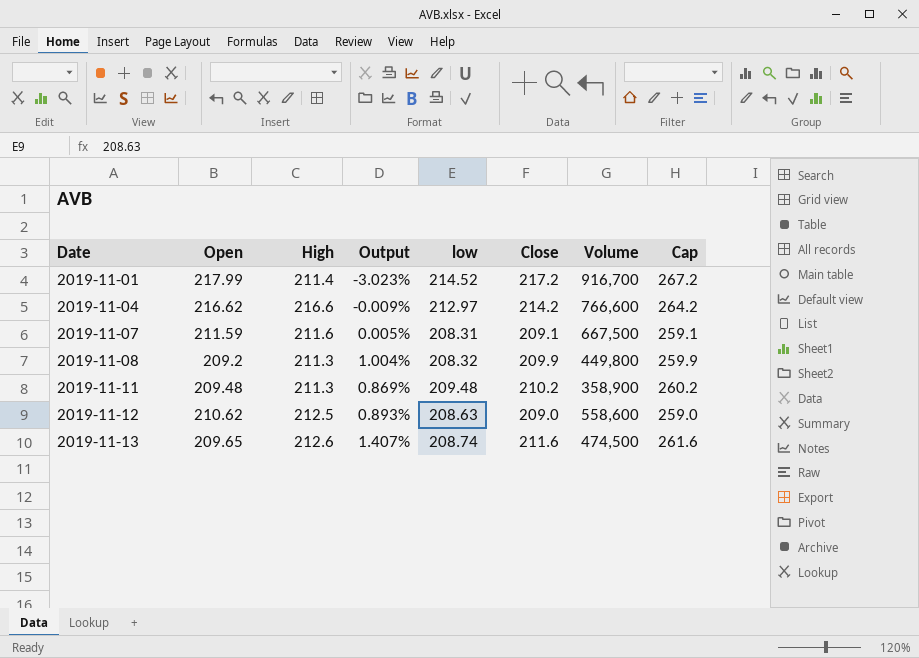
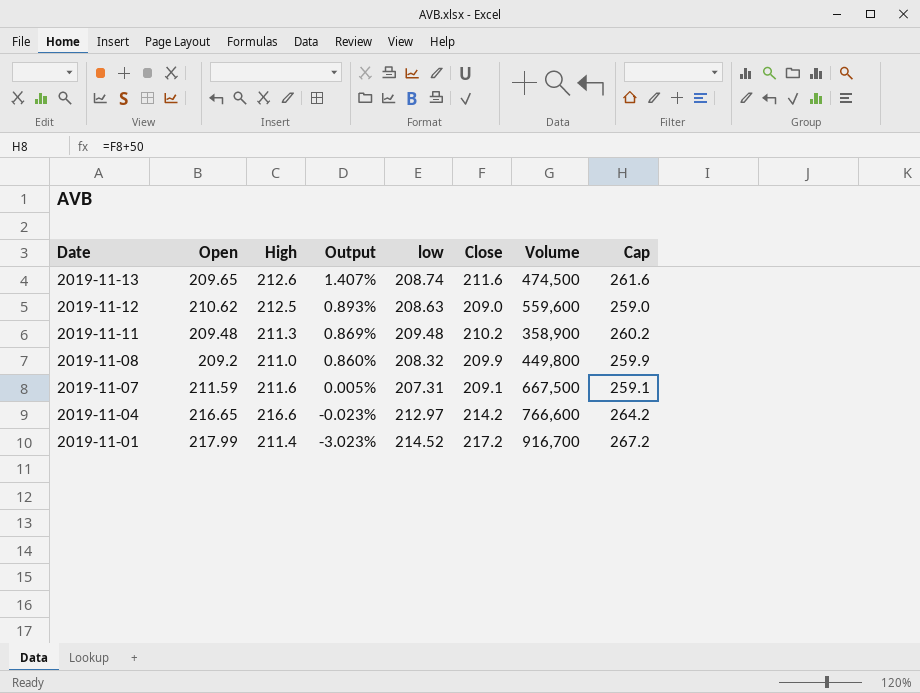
row order: Date ascending -> Date descending
2019-11-12 | Volume: 558,600 -> 559,600
2019-11-08 | High: 211.3 -> 211.0
2019-11-08 | Output: 1.004% -> 0.860%
2019-11-07 | low: 208.31 -> 207.31
2019-11-04 | Open: 216.62 -> 216.65
2019-11-04 | Output: -0.009% -> -0.023%

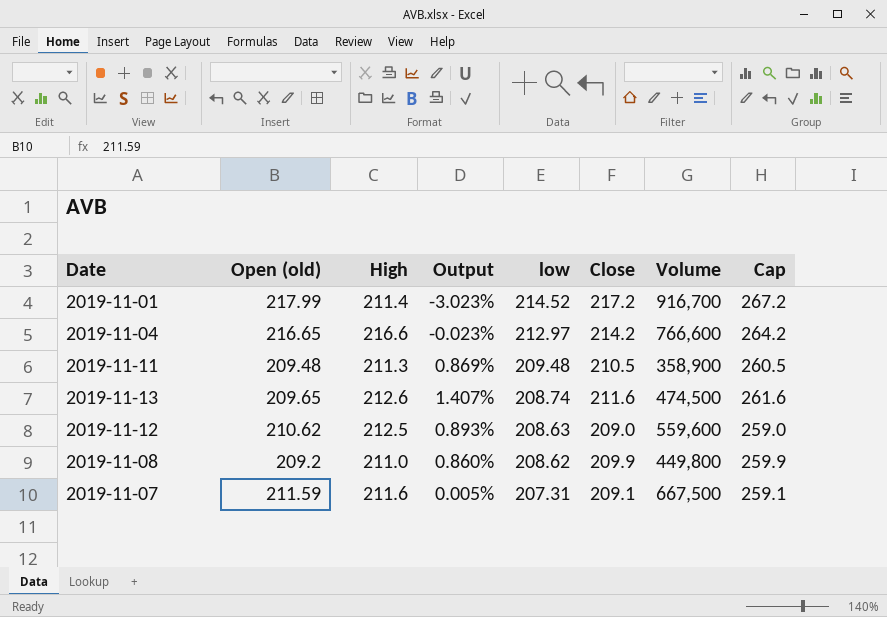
row order: Date descending -> low descending
column name: Open -> Open (old)
2019-11-11 | Close: 210.2 -> 210.5
2019-11-11 | Cap: 260.2 -> 260.5
2019-11-08 | low: 208.32 -> 208.62

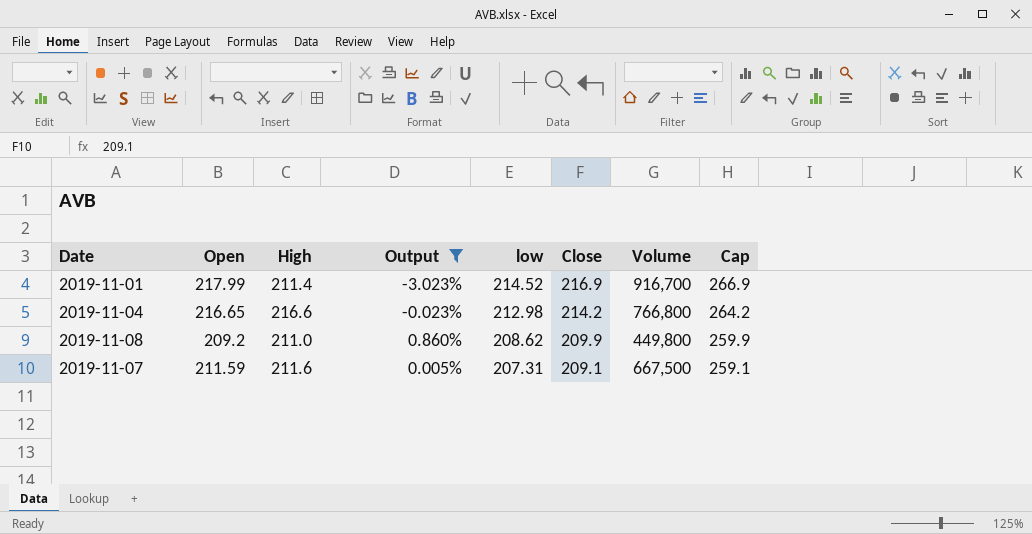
filter: none -> Output <= 0.860%
column name: Open (old) -> Open
2019-11-01 | Close: 217.2 -> 216.9
2019-11-01 | Cap: 267.2 -> 266.9
2019-11-04 | low: 212.97 -> 212.98
2019-11-04 | Volume: 766,600 -> 766,800

